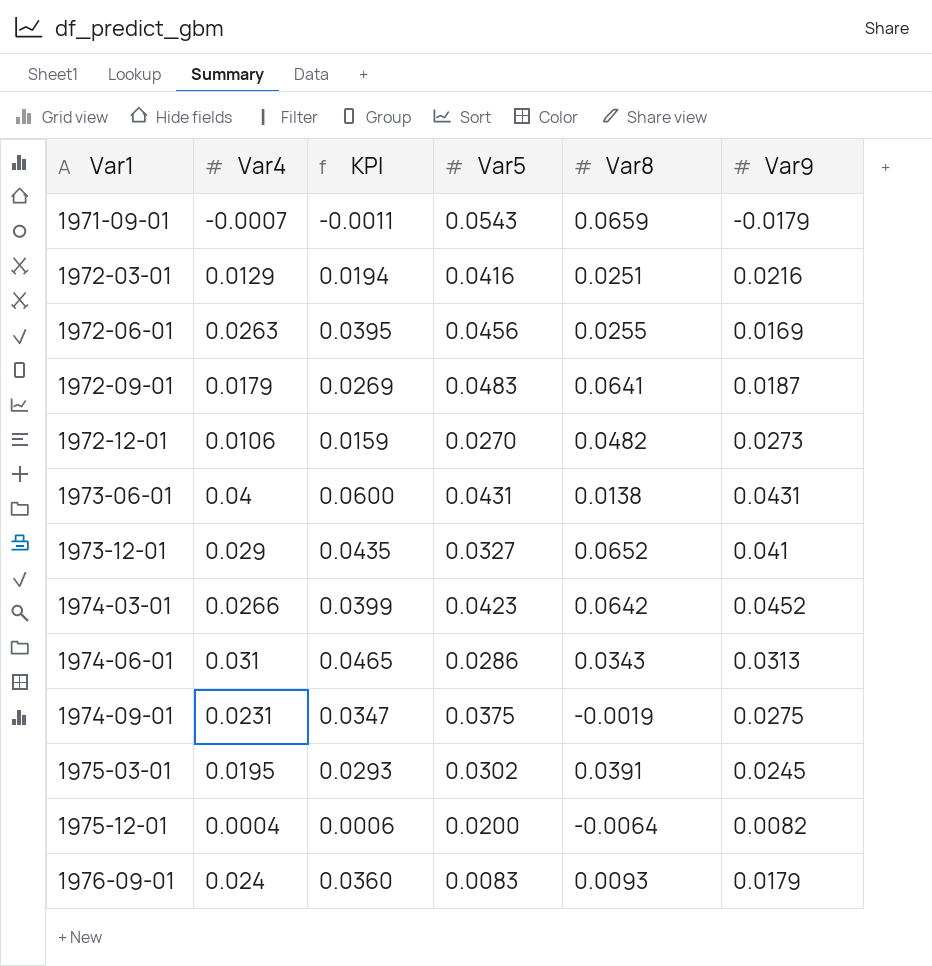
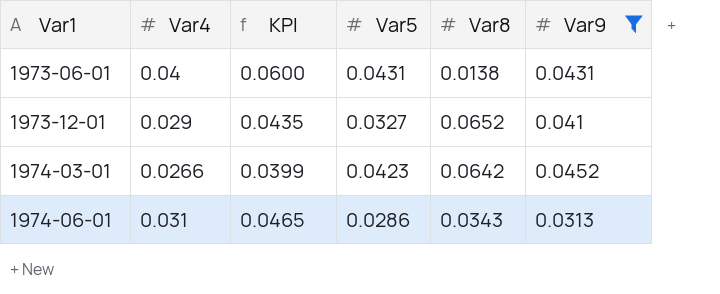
filter: none -> Var9 >= 0.0313

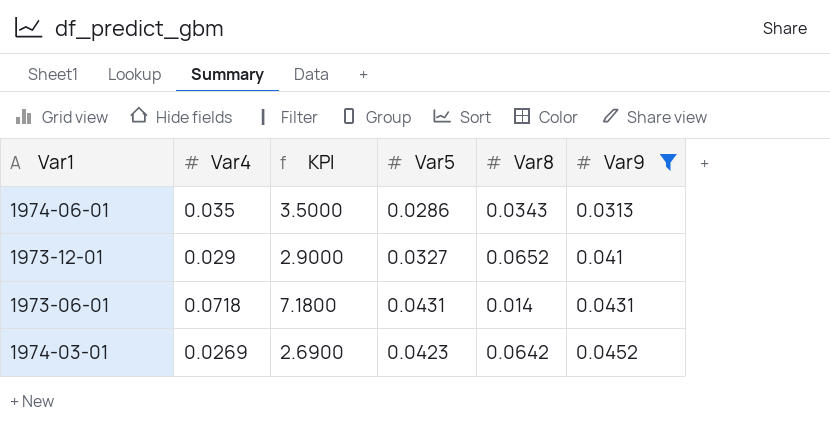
row order: Var1 ascending -> Var9 ascending
column KPI | formula: [Var4] * 1.5 -> [Var4] * 100
1974-06-01 | Var4: 0.031 -> 0.035
1973-06-01 | Var4: 0.04 -> 0.0718
1973-06-01 | Var8: 0.0138 -> 0.014
1974-03-01 | Var4: 0.0266 -> 0.0269

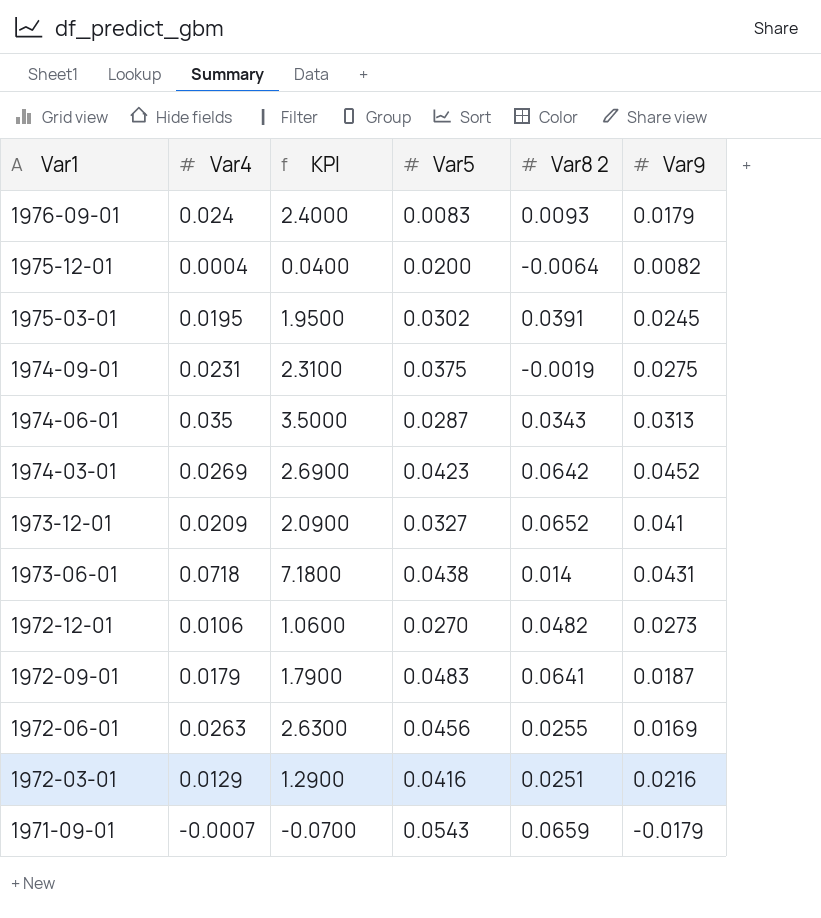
filter: Var9 >= 0.0313 -> none
row order: Var9 ascending -> Var1 descending
column name: Var8 -> Var8 2
1974-06-01 | Var5: 0.0286 -> 0.0287
1973-12-01 | Var4: 0.029 -> 0.0209
1973-12-01 | KPI: 2.9000 -> 2.0900
1973-06-01 | Var5: 0.0431 -> 0.0438

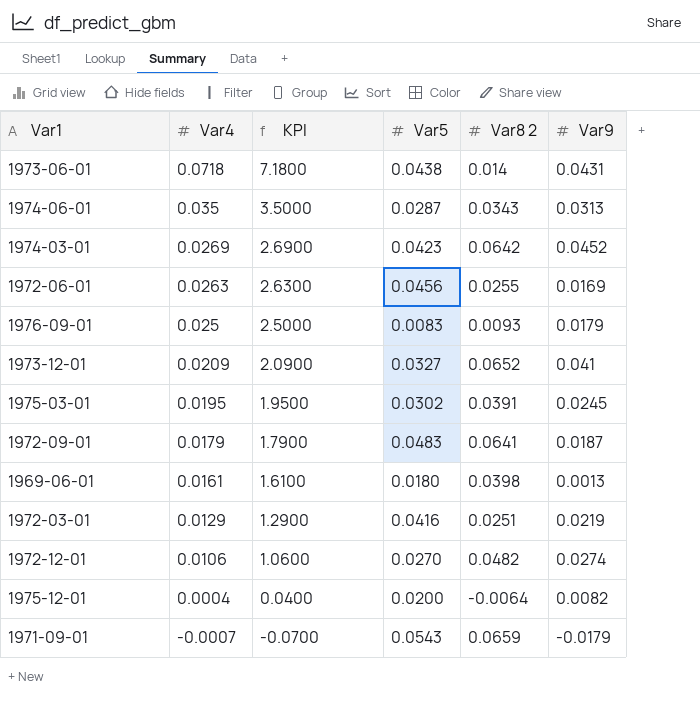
row order: Var1 descending -> Var4 descending
row 1974-09-01: 0.0231 | 2.3100 | 0.0375 | -0.0019 | 0.0275 -> none
1976-09-01 | Var4: 0.024 -> 0.025
1976-09-01 | KPI: 2.4000 -> 2.5000
row 1969-06-01: none -> 0.0161 | 1.6100 | 0.0180 | 0.0398 | 0.0013
1972-03-01 | Var9: 0.0216 -> 0.0219
1972-12-01 | Var9: 0.0273 -> 0.0274

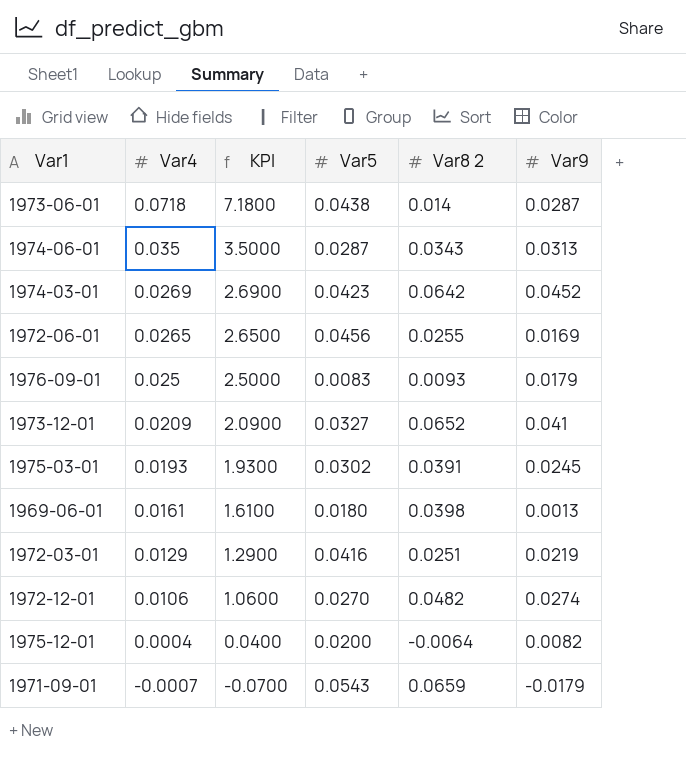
row 1972-09-01: 0.0179 | 1.7900 | 0.0483 | 0.0641 | 0.0187 -> none
1973-06-01 | Var9: 0.0431 -> 0.0287
1972-06-01 | Var4: 0.0263 -> 0.0265
1972-06-01 | KPI: 2.6300 -> 2.6500
1975-03-01 | Var4: 0.0195 -> 0.0193
1975-03-01 | KPI: 1.9500 -> 1.9300

